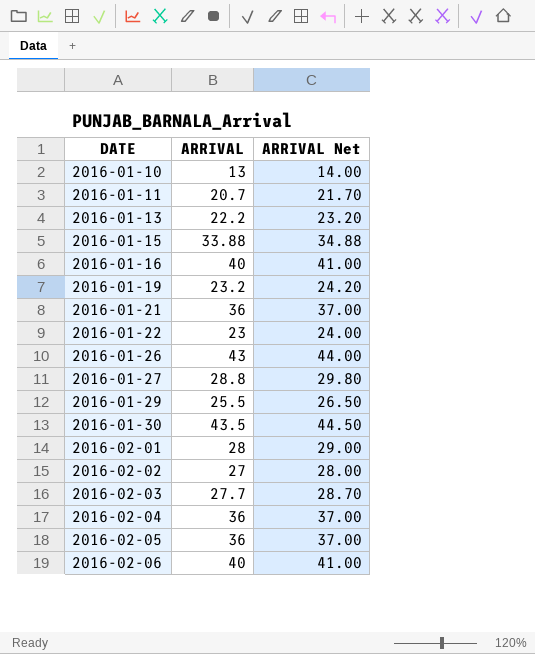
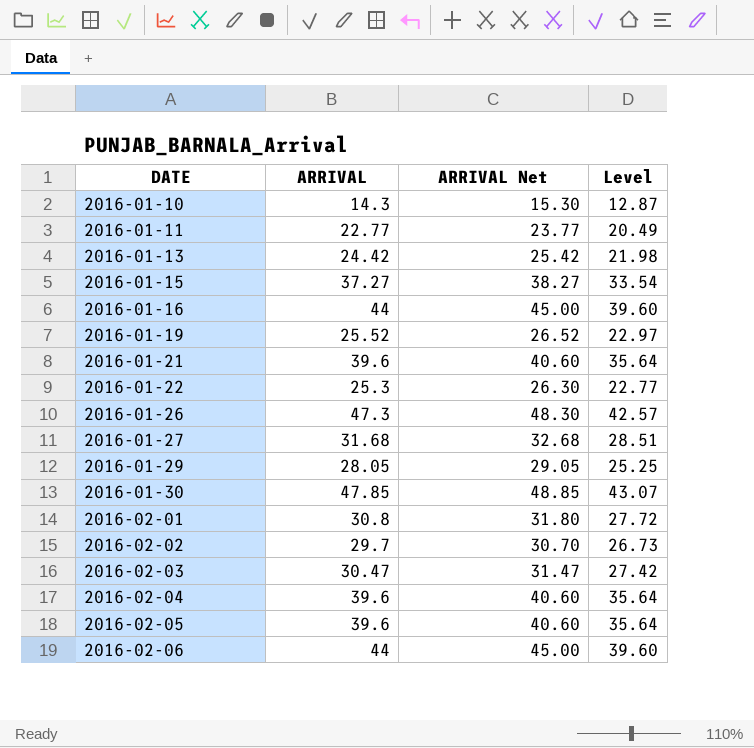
column Level | formula: none -> [ARRIVAL] * 0.9
2016-01-10 | ARRIVAL: 13 -> 14.3
2016-01-10 | ARRIVAL Net: 14.00 -> 15.30
2016-01-11 | ARRIVAL: 20.7 -> 22.77
2016-01-11 | ARRIVAL Net: 21.70 -> 23.77
2016-01-13 | ARRIVAL: 22.2 -> 24.42
2016-01-13 | ARRIVAL Net: 23.20 -> 25.42
2016-01-15 | ARRIVAL: 33.88 -> 37.27
2016-01-15 | ARRIVAL Net: 34.88 -> 38.27
2016-01-16 | ARRIVAL: 40 -> 44
2016-01-16 | ARRIVAL Net: 41.00 -> 45.00
2016-01-19 | ARRIVAL: 23.2 -> 25.52
2016-01-19 | ARRIVAL Net: 24.20 -> 26.52
2016-01-21 | ARRIVAL: 36 -> 39.6
2016-01-21 | ARRIVAL Net: 37.00 -> 40.60
2016-01-22 | ARRIVAL: 23 -> 25.3
2016-01-22 | ARRIVAL Net: 24.00 -> 26.30
2016-01-26 | ARRIVAL: 43 -> 47.3
2016-01-26 | ARRIVAL Net: 44.00 -> 48.30
2016-01-27 | ARRIVAL: 28.8 -> 31.68
2016-01-27 | ARRIVAL Net: 29.80 -> 32.68
2016-01-29 | ARRIVAL: 25.5 -> 28.05
2016-01-29 | ARRIVAL Net: 26.50 -> 29.05
2016-01-30 | ARRIVAL: 43.5 -> 47.85
2016-01-30 | ARRIVAL Net: 44.50 -> 48.85
2016-02-01 | ARRIVAL: 28 -> 30.8
2016-02-01 | ARRIVAL Net: 29.00 -> 31.80
2016-02-02 | ARRIVAL: 27 -> 29.7
2016-02-02 | ARRIVAL Net: 28.00 -> 30.70
2016-02-03 | ARRIVAL: 27.7 -> 30.47
2016-02-03 | ARRIVAL Net: 28.70 -> 31.47
2016-02-04 | ARRIVAL: 36 -> 39.6
2016-02-04 | ARRIVAL Net: 37.00 -> 40.60
2016-02-05 | ARRIVAL: 36 -> 39.6
2016-02-05 | ARRIVAL Net: 37.00 -> 40.60
2016-02-06 | ARRIVAL: 40 -> 44
2016-02-06 | ARRIVAL Net: 41.00 -> 45.00

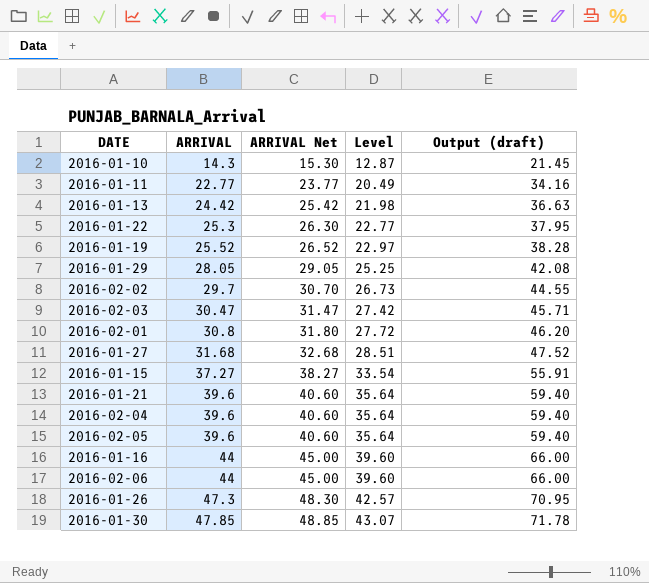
row order: DATE ascending -> ARRIVAL ascending
column Output (draft) | formula: none -> [ARRIVAL] * 1.5

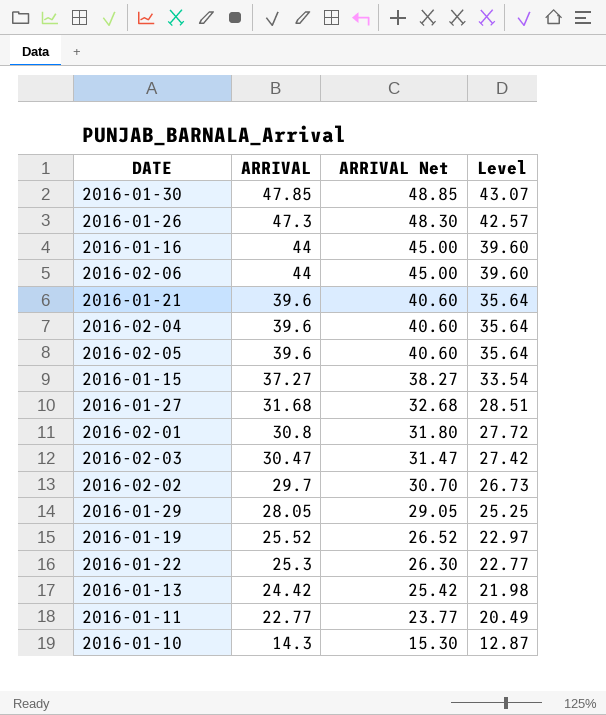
row order: ARRIVAL ascending -> ARRIVAL descending
column Output (draft) | formula: [ARRIVAL] * 1.5 -> none

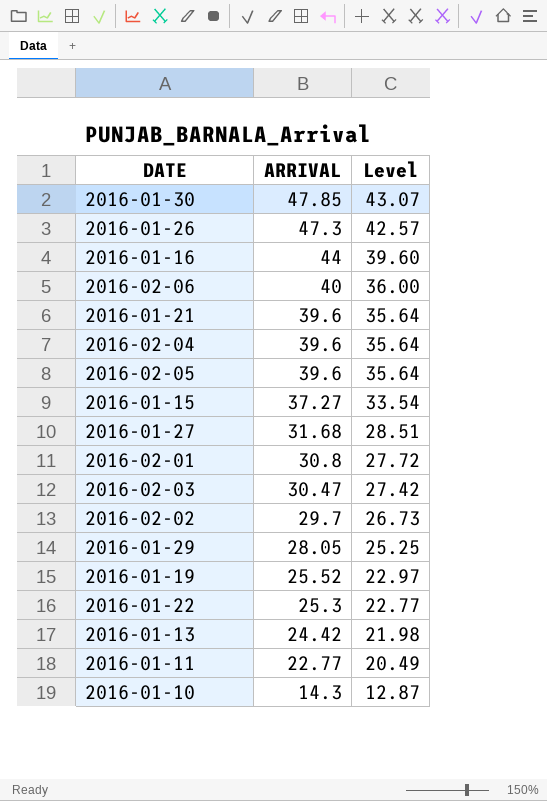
column ARRIVAL Net | formula: [ARRIVAL] + 1 -> none
2016-02-06 | ARRIVAL: 44 -> 40
2016-02-06 | Level: 39.60 -> 36.00

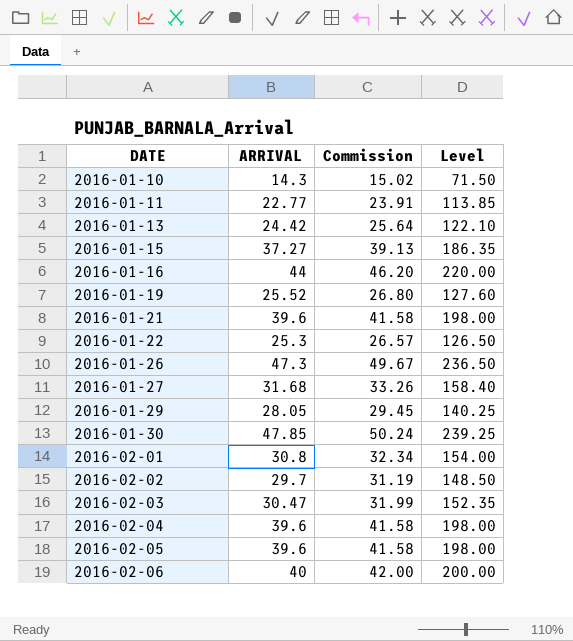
row order: ARRIVAL descending -> DATE ascending
column Commission | formula: none -> [ARRIVAL] * 1.05
column Level | formula: [ARRIVAL] * 0.9 -> [ARRIVAL] * 5

